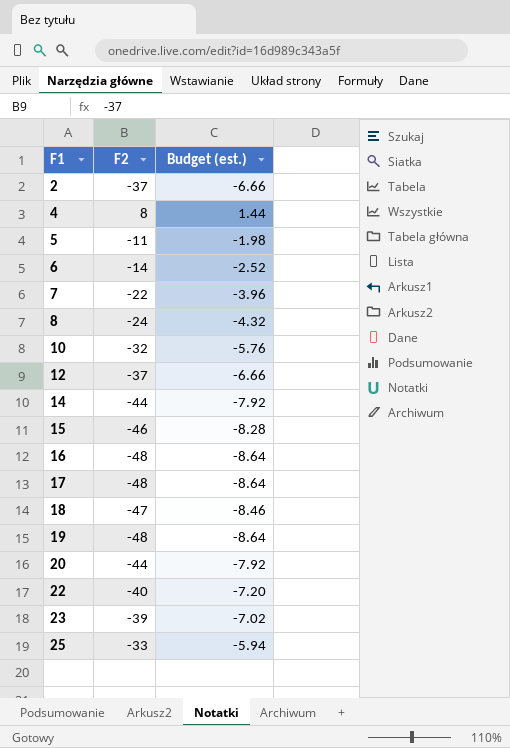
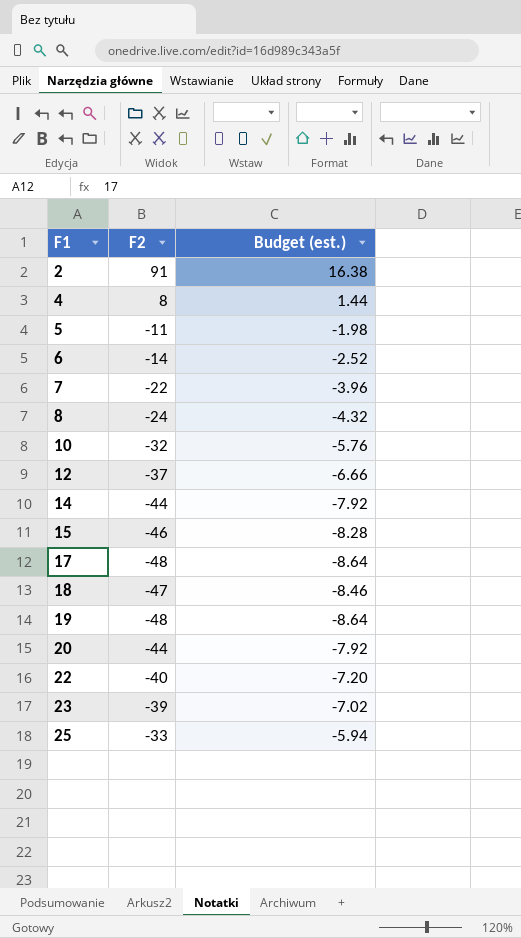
row 16: -48 | -8.64 -> none
2 | F2: -37 -> 91
2 | Budget (est.): -6.66 -> 16.38

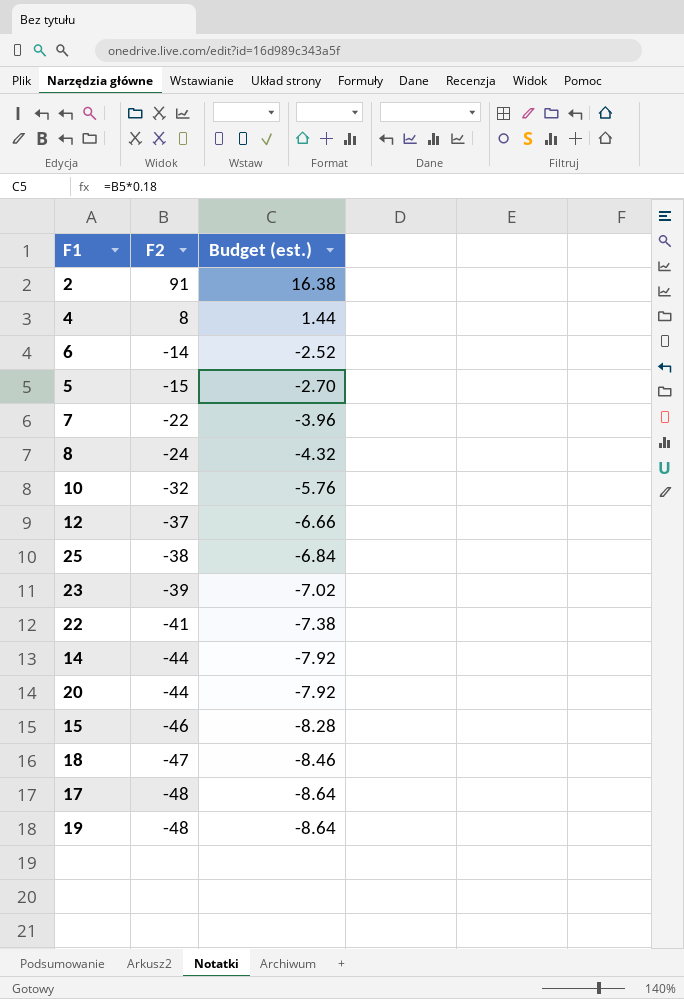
row order: F1 ascending -> F2 descending
5 | F2: -11 -> -15
5 | Budget (est.): -1.98 -> -2.70
25 | F2: -33 -> -38
25 | Budget (est.): -5.94 -> -6.84
22 | F2: -40 -> -41
22 | Budget (est.): -7.20 -> -7.38

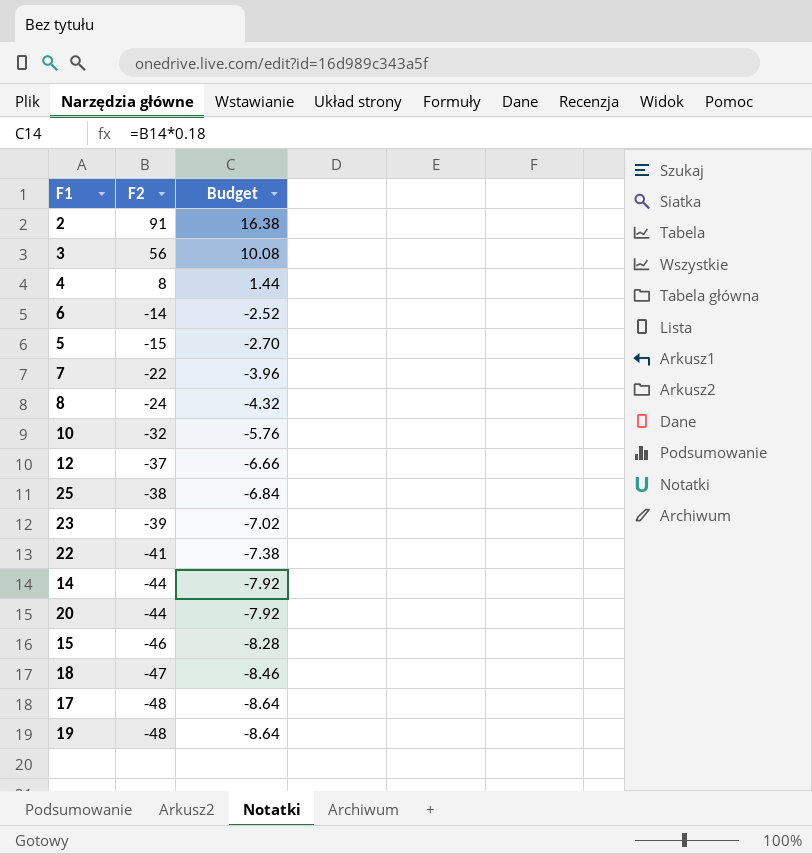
column name: Budget (est.) -> Budget
row 3: none -> 56 | 10.08

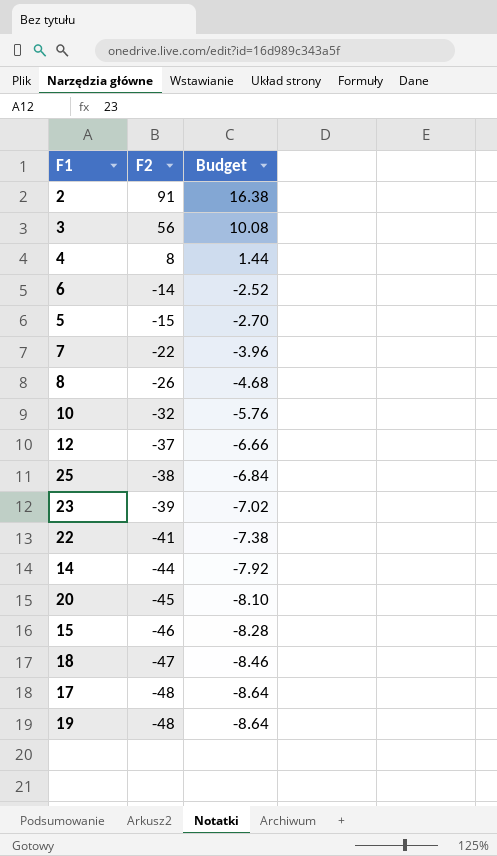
8 | F2: -24 -> -26
8 | Budget: -4.32 -> -4.68
20 | F2: -44 -> -45
20 | Budget: -7.92 -> -8.10

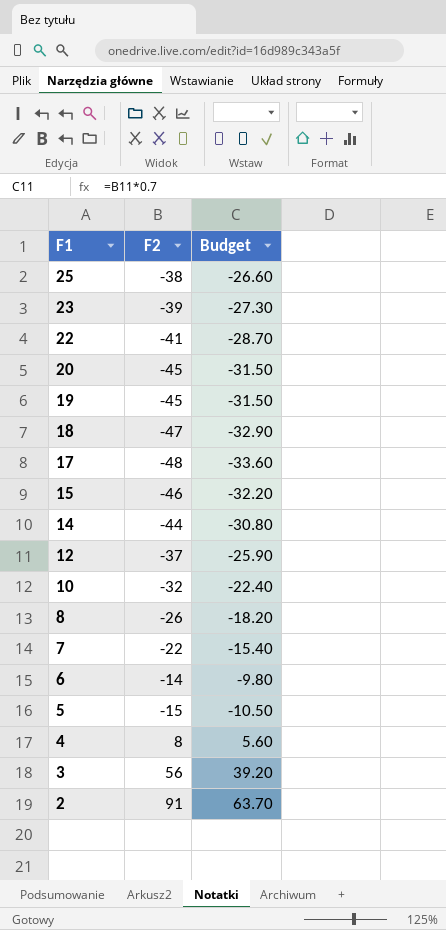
row order: F2 descending -> F1 descending
column Budget | formula: [F2] * 0.18 -> [F2] * 0.7
19 | F2: -48 -> -45

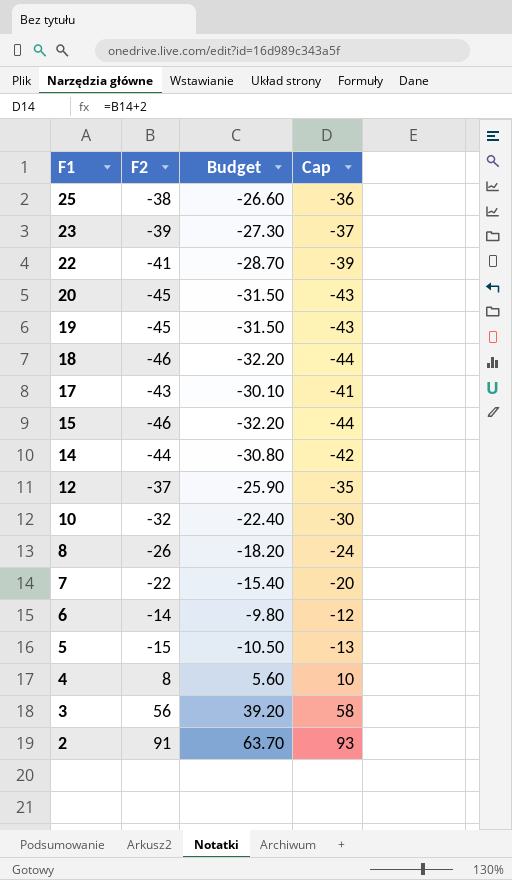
column Cap | formula: none -> [F2] + 2
18 | F2: -47 -> -46
18 | Budget: -32.90 -> -32.20
17 | F2: -48 -> -43
17 | Budget: -33.60 -> -30.10

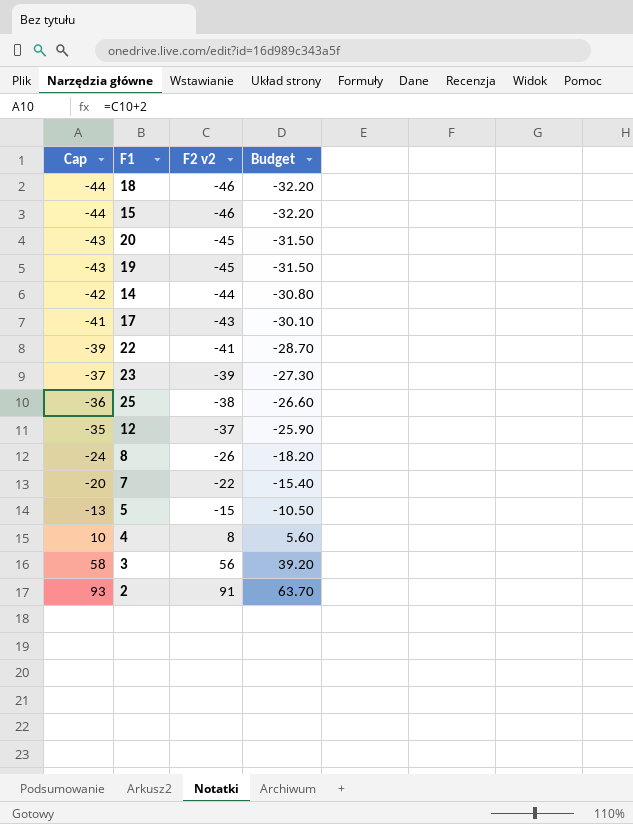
row order: F1 descending -> Cap ascending
column Cap | position: 4 -> 1
column name: F2 -> F2 v2
row 10: -32 | -22.40 | -30 -> none
row 6: -14 | -9.80 | -12 -> none

